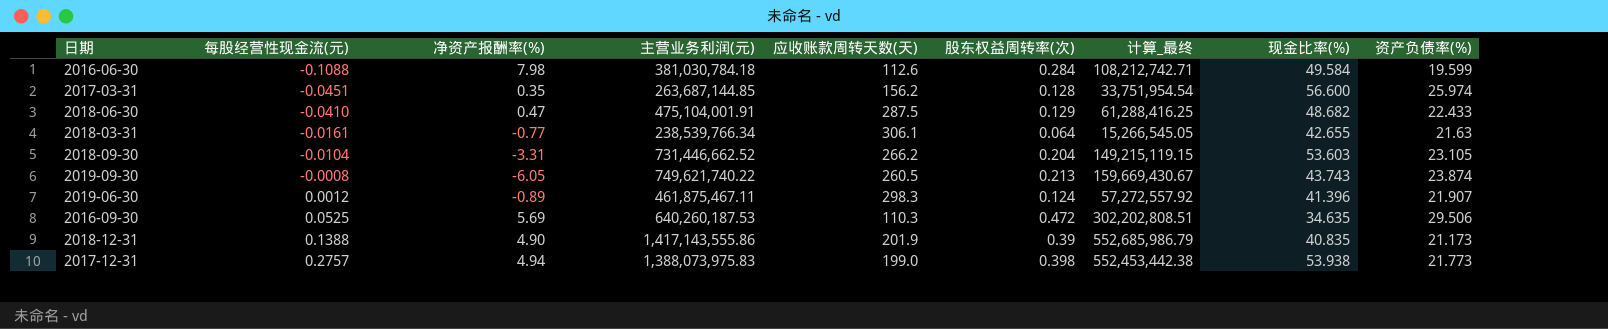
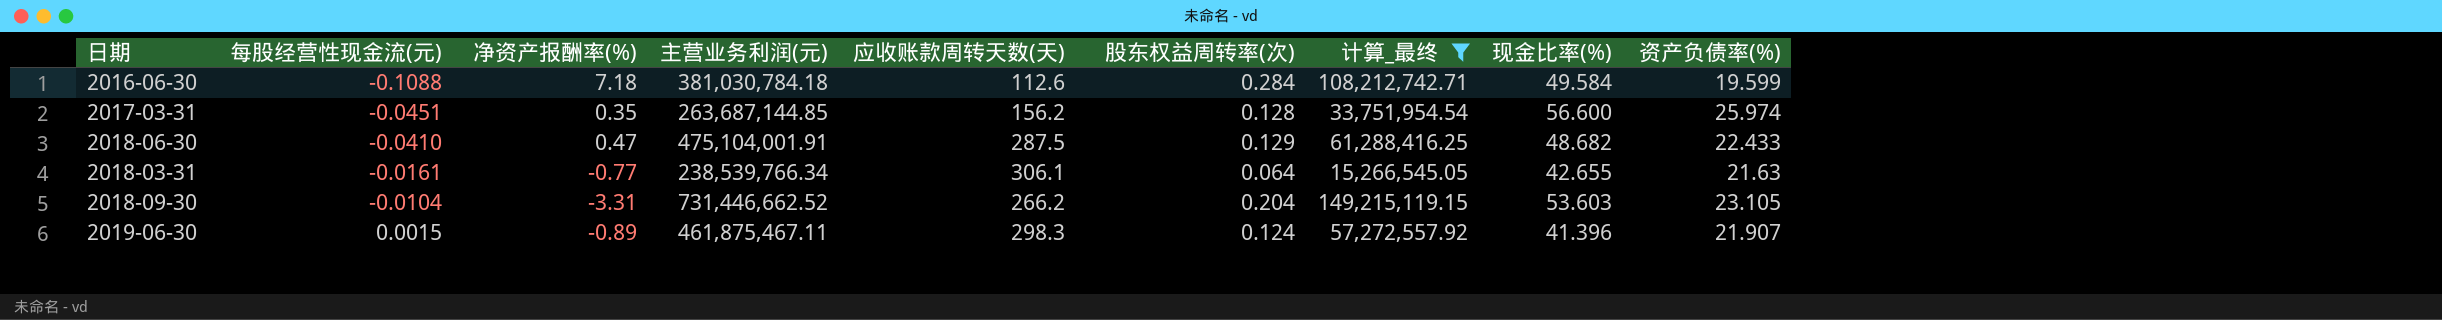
filter: none -> 计算_最终 <= 149,215,119.15
2016-06-30 | 净资产报酬率(%): 7.98 -> 7.18
2019-06-30 | 每股经营性现金流(元): 0.0012 -> 0.0015

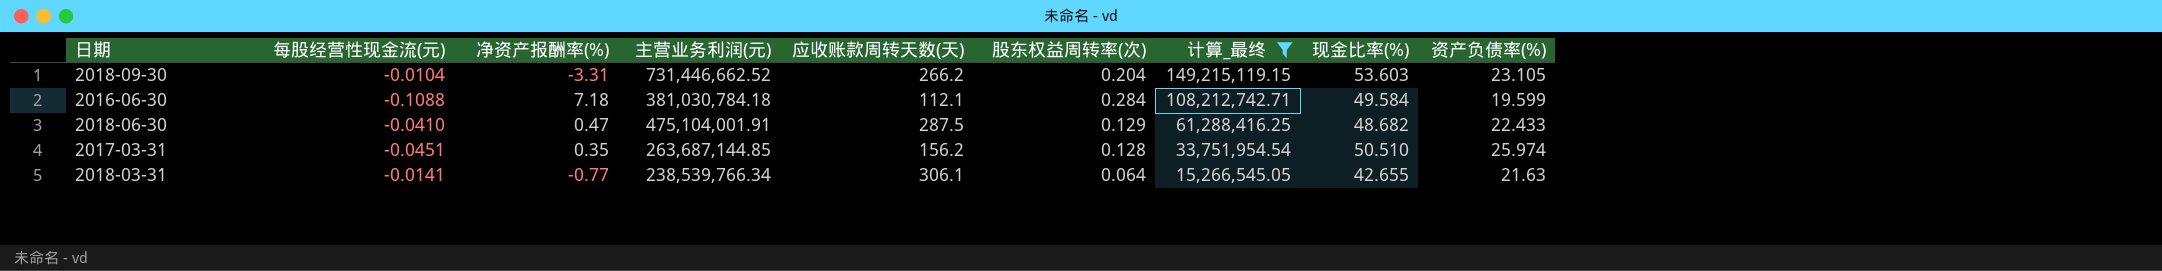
row order: 每股经营性现金流(元) ascending -> 计算_最终 descending
row 2019-06-30: 0.0015 | -0.89 | 461,875,467.11 | 298.3 | 0.124 | 57,272,557.92 | 41.396 | 21.907 -> none
2016-06-30 | 应收账款周转天数(天): 112.6 -> 112.1
2017-03-31 | 现金比率(%): 56.600 -> 50.510
2018-03-31 | 每股经营性现金流(元): -0.0161 -> -0.0141

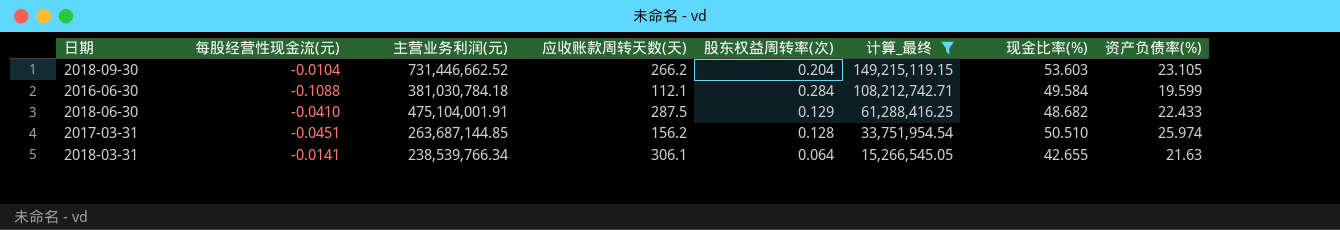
column 净资产报酬率(%) | position: 3 -> none

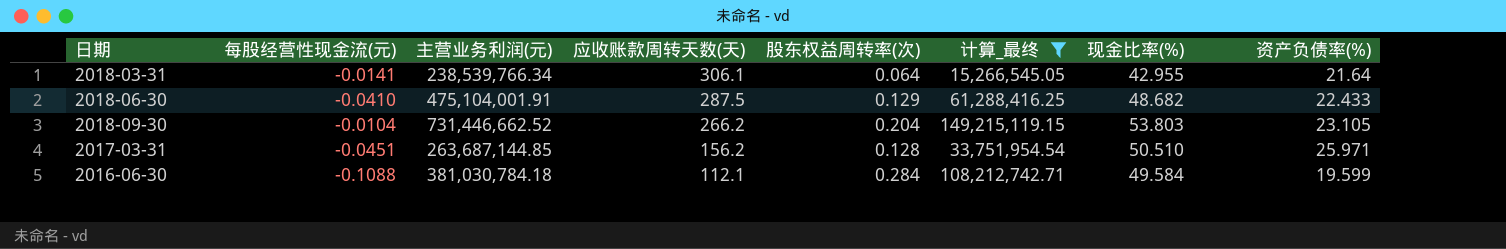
row order: 计算_最终 descending -> 应收账款周转天数(天) descending
2018-03-31 | 现金比率(%): 42.655 -> 42.955
2018-03-31 | 资产负债率(%): 21.63 -> 21.64
2018-09-30 | 现金比率(%): 53.603 -> 53.803
2017-03-31 | 资产负债率(%): 25.974 -> 25.971

